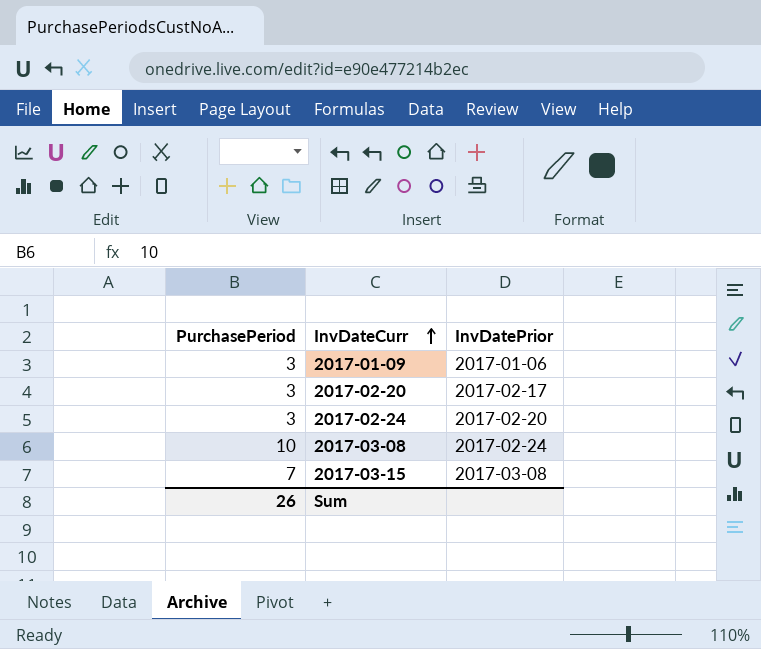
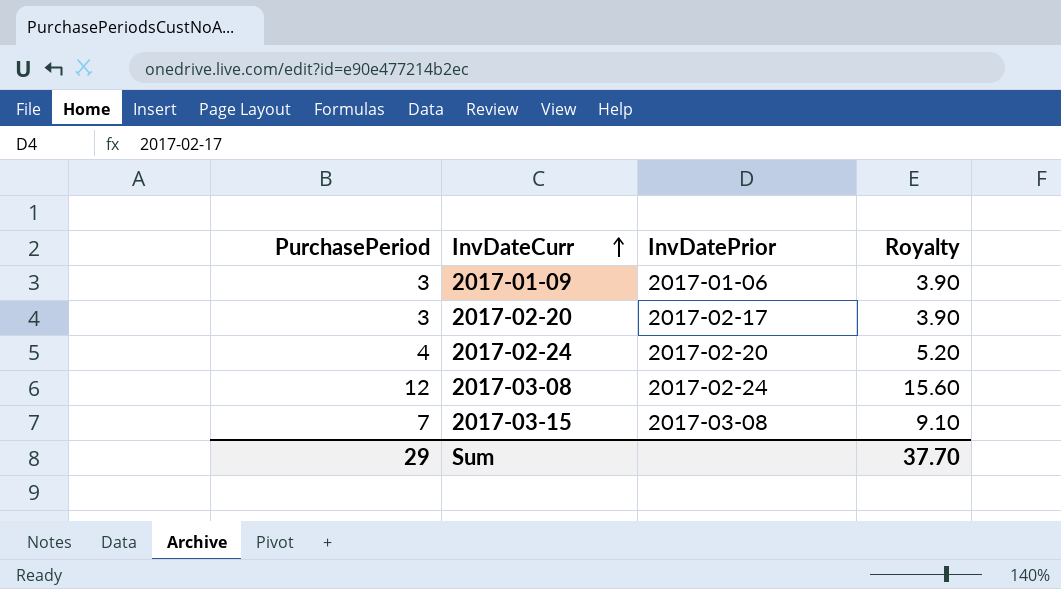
column Royalty | formula: none -> [PurchasePeriod] * 1.3
2017-02-24 | PurchasePeriod: 3 -> 4
2017-03-08 | PurchasePeriod: 10 -> 12
Sum | PurchasePeriod: 26 -> 29

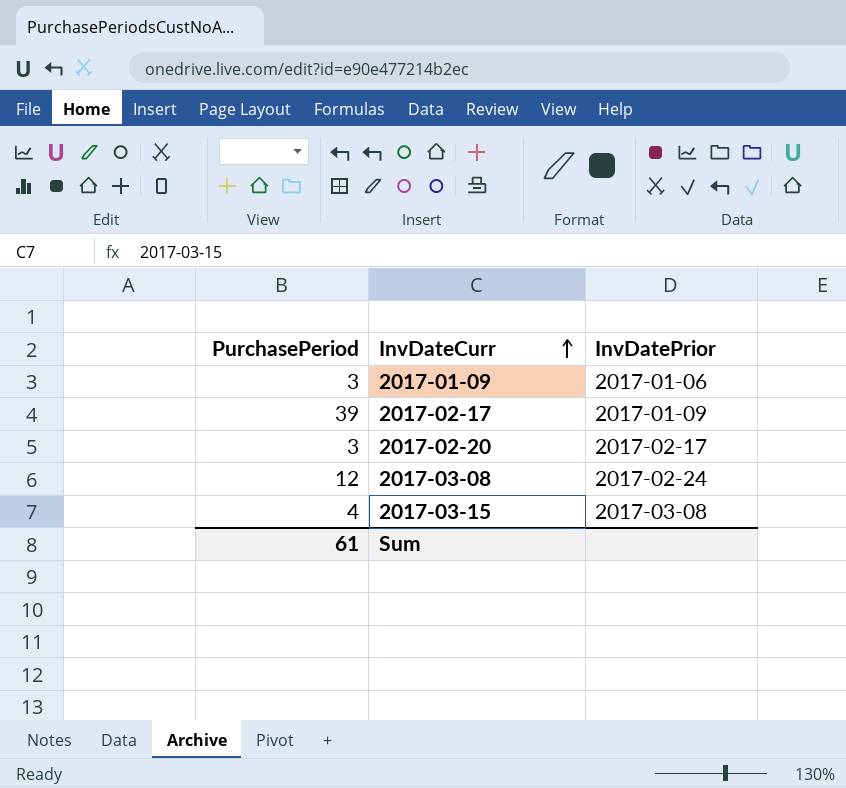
column Royalty | formula: [PurchasePeriod] * 1.3 -> none
row 2017-02-24: 4 | 2017-02-20 | 5.20 -> none
row 2017-02-17: none -> 39 | 2017-01-09
2017-03-15 | PurchasePeriod: 7 -> 4
Sum | PurchasePeriod: 29 -> 61

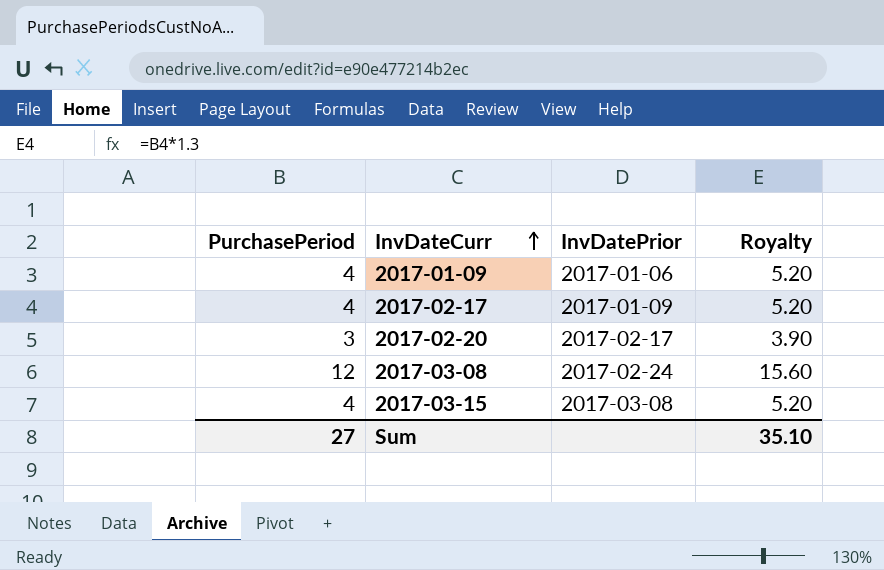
column Royalty | formula: none -> [PurchasePeriod] * 1.3
2017-01-09 | PurchasePeriod: 3 -> 4
2017-02-17 | PurchasePeriod: 39 -> 4
Sum | PurchasePeriod: 61 -> 27

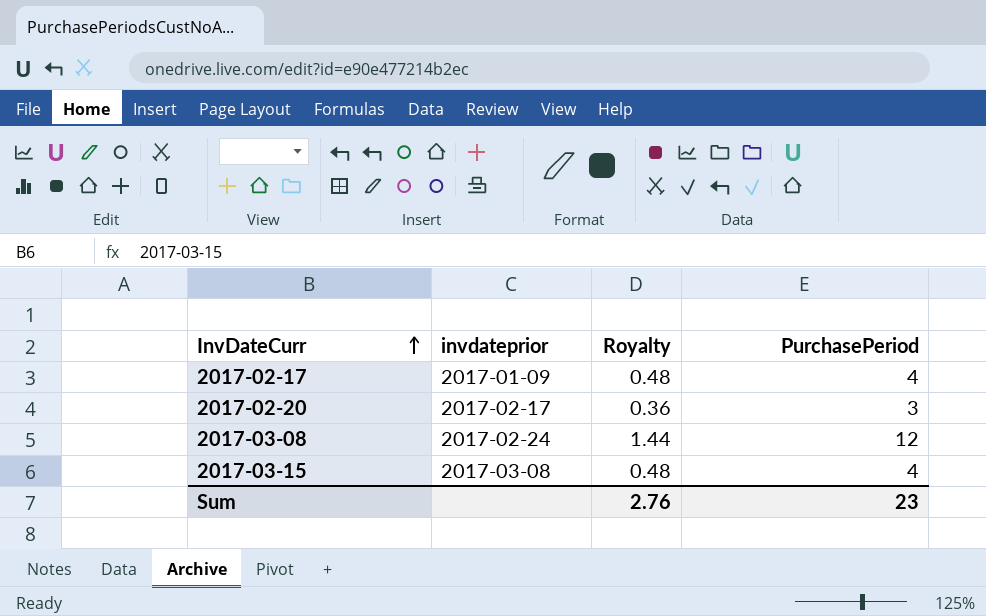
column name: InvDatePrior -> invdateprior
column Royalty | formula: [PurchasePeriod] * 1.3 -> [PurchasePeriod] * 0.12
column PurchasePeriod | position: 1 -> 4
row 2017-01-09: 4 | 2017-01-06 | 5.20 -> none
Sum | Royalty: 35.10 -> 2.76
Sum | PurchasePeriod: 27 -> 23

